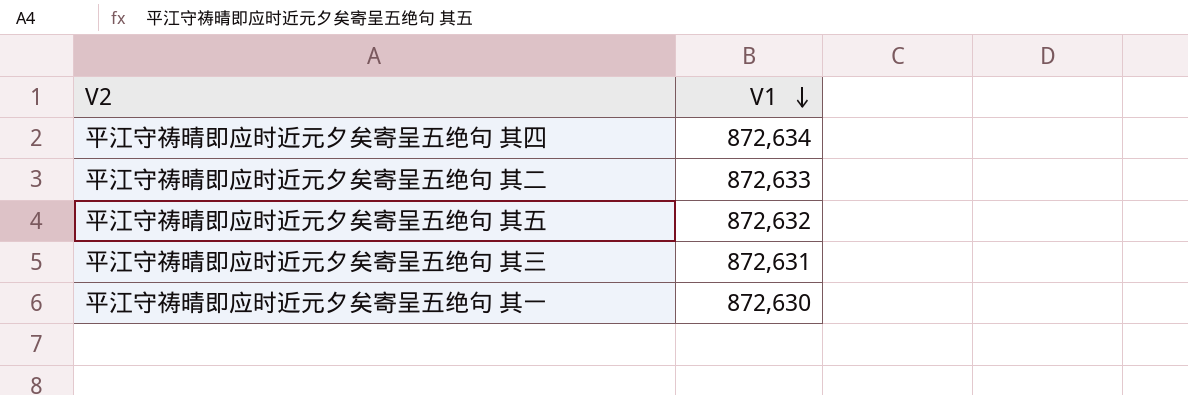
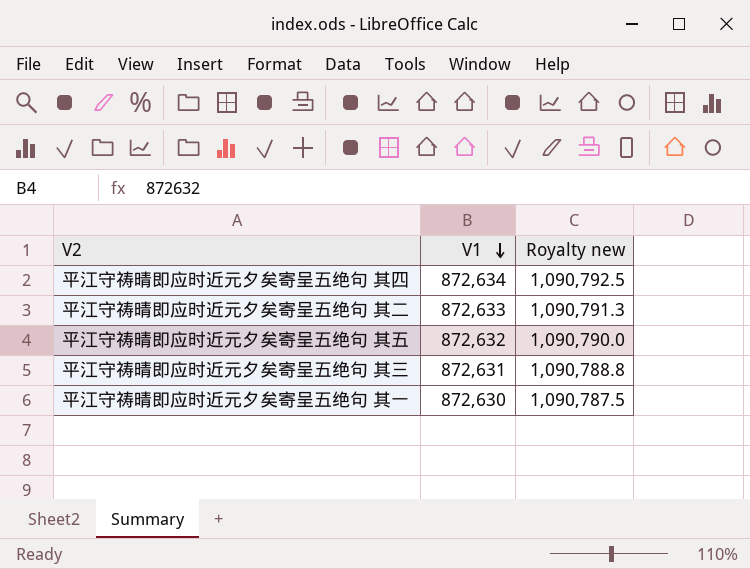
column Royalty new | formula: none -> [V1] * 1.25

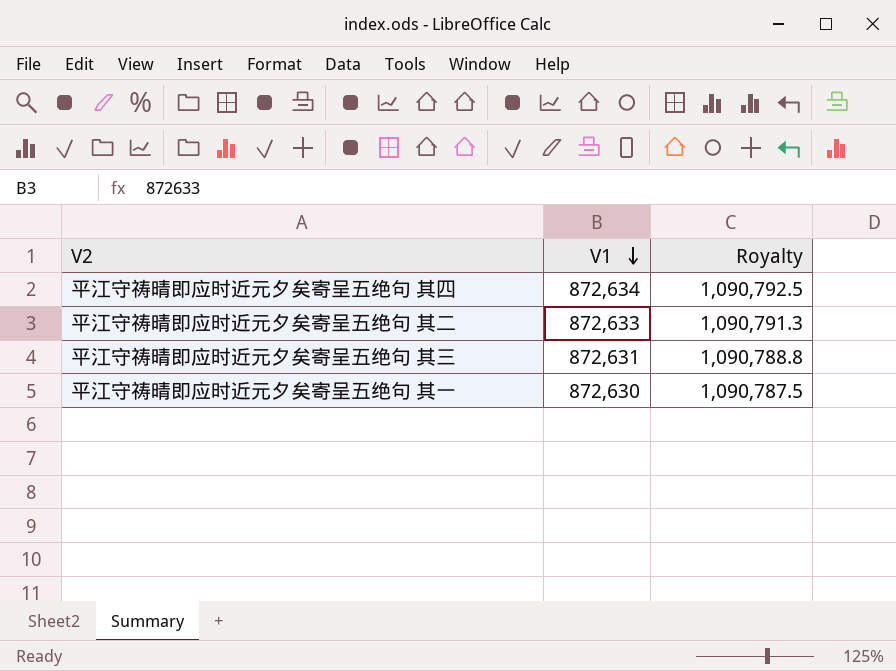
column name: Royalty new -> Royalty
row 平江守祷晴即应时近元夕矣寄呈五绝句 其五: 872,632 | 1,090,790.0 -> none

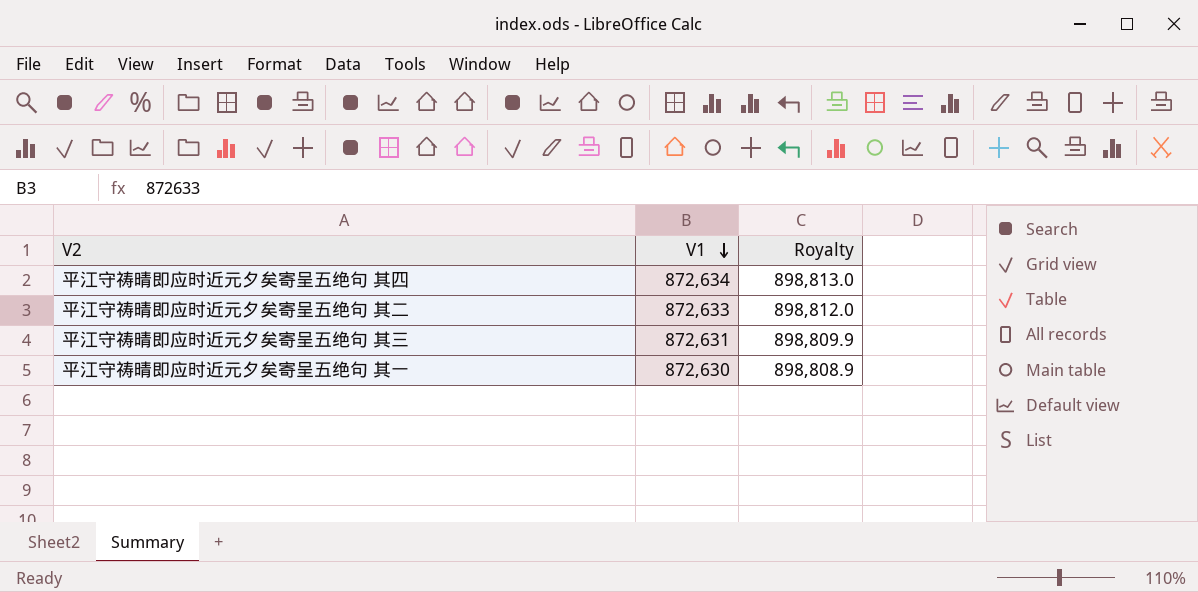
column Royalty | formula: [V1] * 1.25 -> [V1] * 1.03

